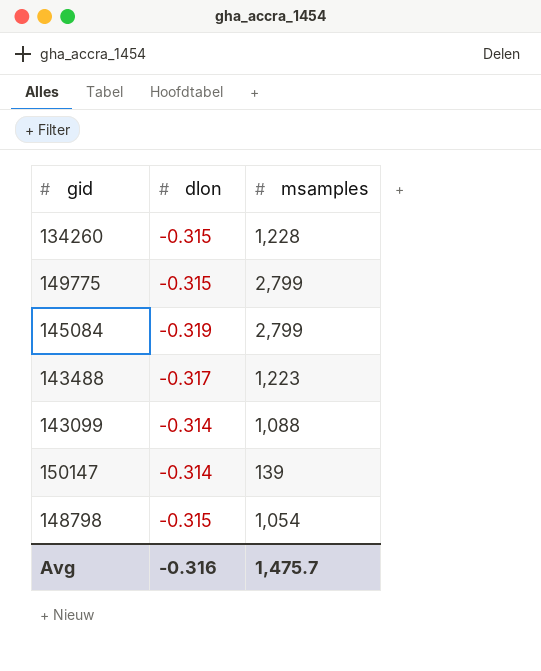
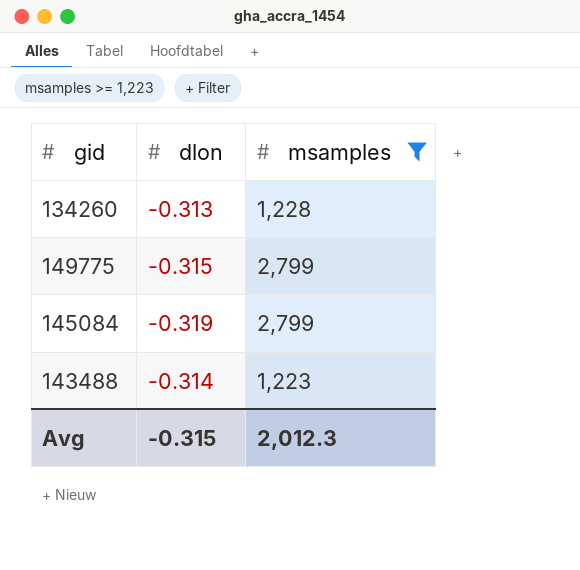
filter: none -> msamples >= 1,223
134260 | dlon: -0.315 -> -0.313
143488 | dlon: -0.317 -> -0.314
Avg | dlon: -0.316 -> -0.315
Avg | msamples: 1,475.7 -> 2,012.3

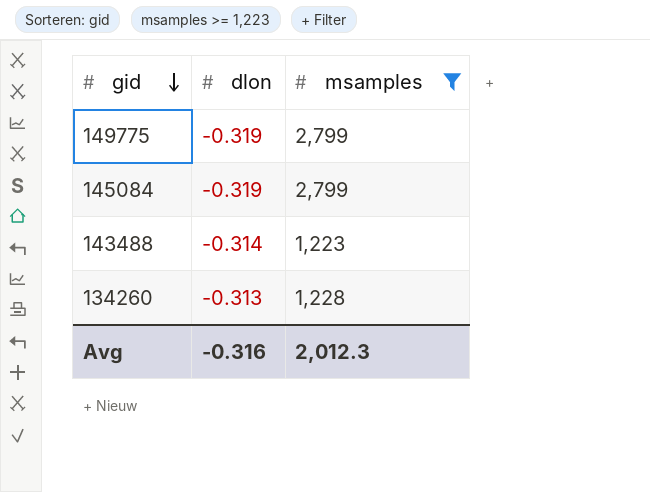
row order: none -> gid descending
149775 | dlon: -0.315 -> -0.319
Avg | dlon: -0.315 -> -0.316

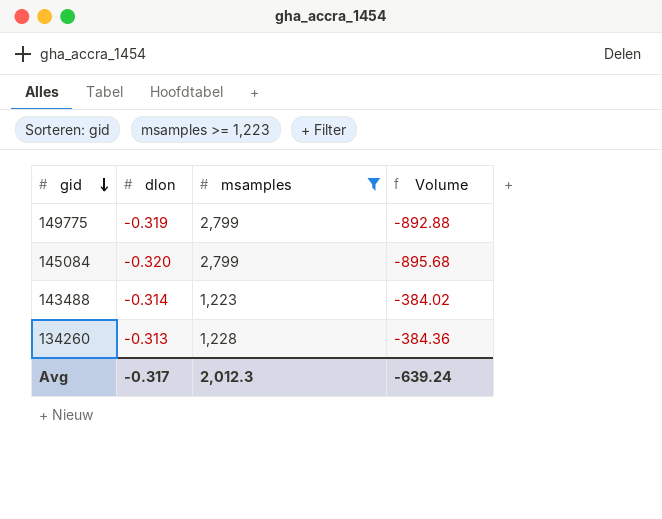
column Volume | formula: none -> [dlon] * [msamples]
145084 | dlon: -0.319 -> -0.320
Avg | dlon: -0.316 -> -0.317

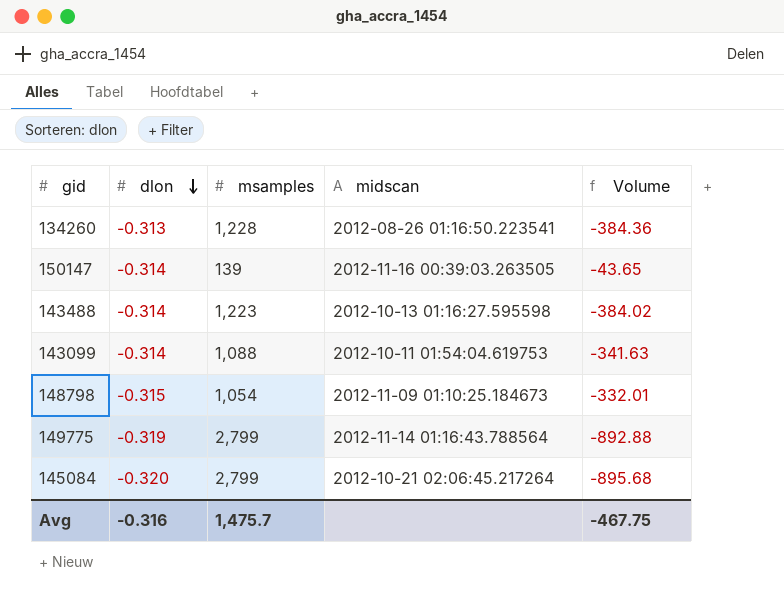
filter: msamples >= 1,223 -> none
row order: gid descending -> dlon descending
column midscan | position: none -> 4
Avg | dlon: -0.317 -> -0.316
Avg | msamples: 2,012.3 -> 1,475.7
Avg | Volume: -639.24 -> -467.75

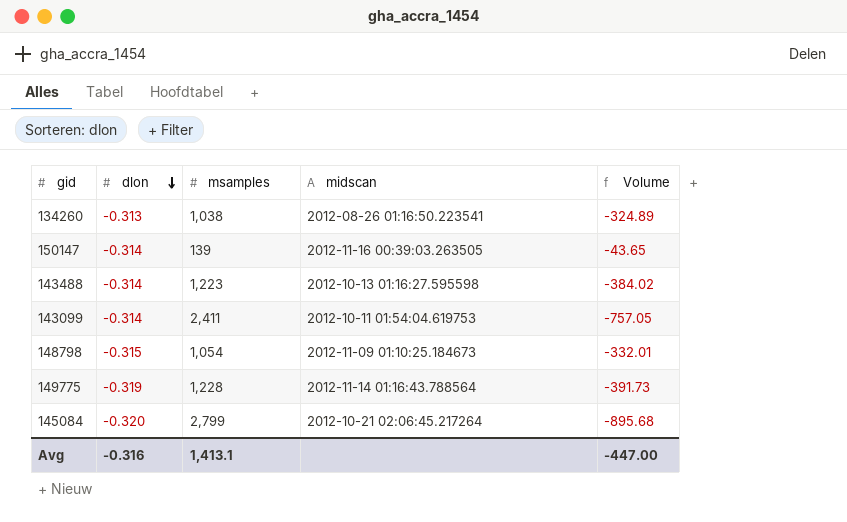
134260 | msamples: 1,228 -> 1,038
134260 | Volume: -384.36 -> -324.89
143099 | msamples: 1,088 -> 2,411
143099 | Volume: -341.63 -> -757.05
149775 | msamples: 2,799 -> 1,228
149775 | Volume: -892.88 -> -391.73
Avg | msamples: 1,475.7 -> 1,413.1
Avg | Volume: -467.75 -> -447.00

